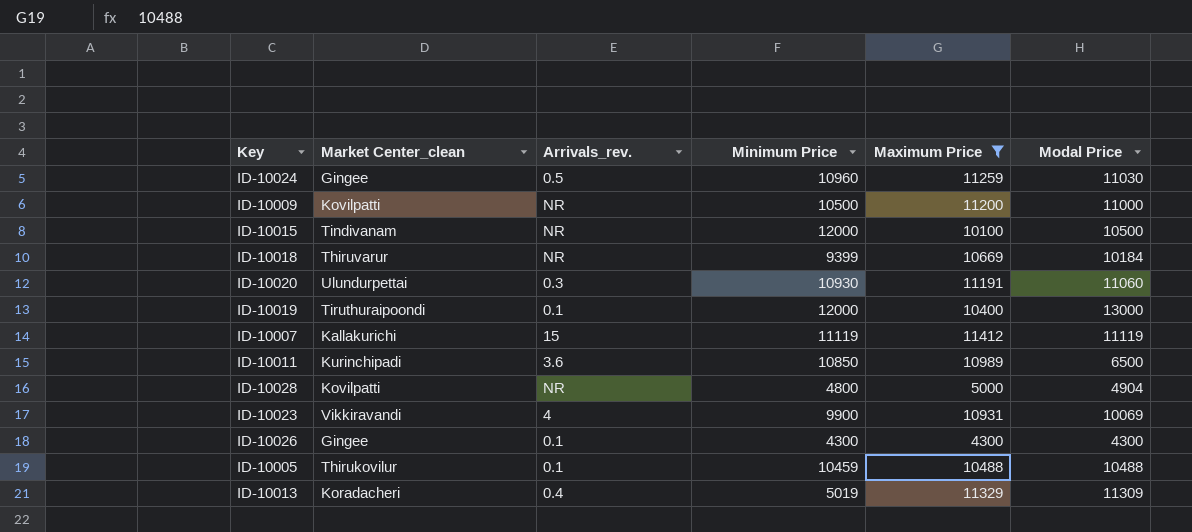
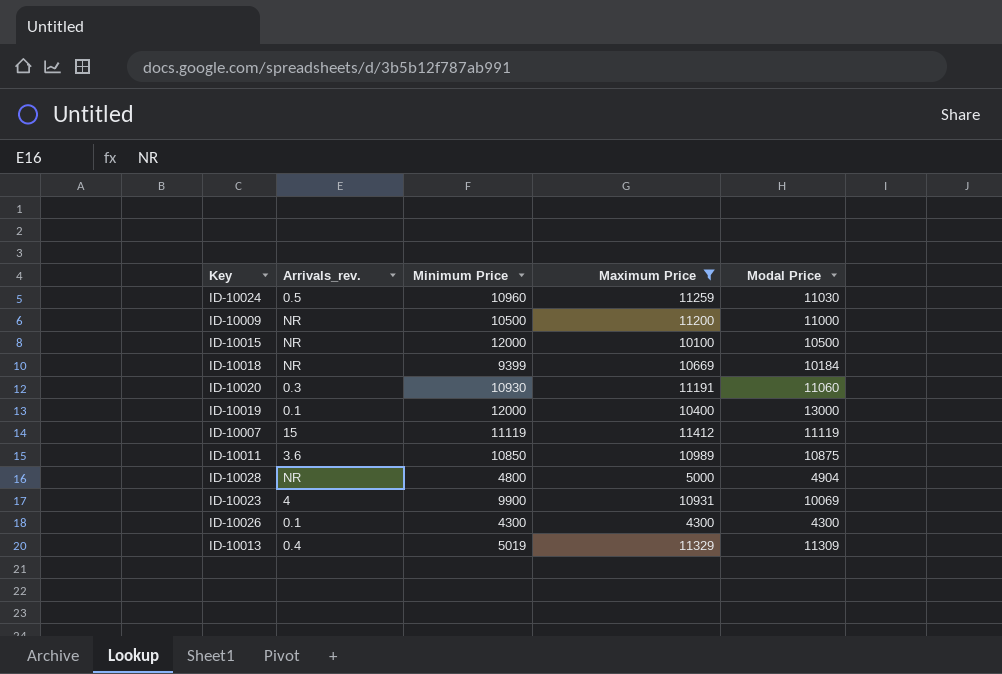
column Market Center_clean | position: 2 -> none
row ID-10005: Thirukovilur | 0.1 | 10459 | 10488 | 10488 -> none
ID-10011 | Modal Price: 6500 -> 10875

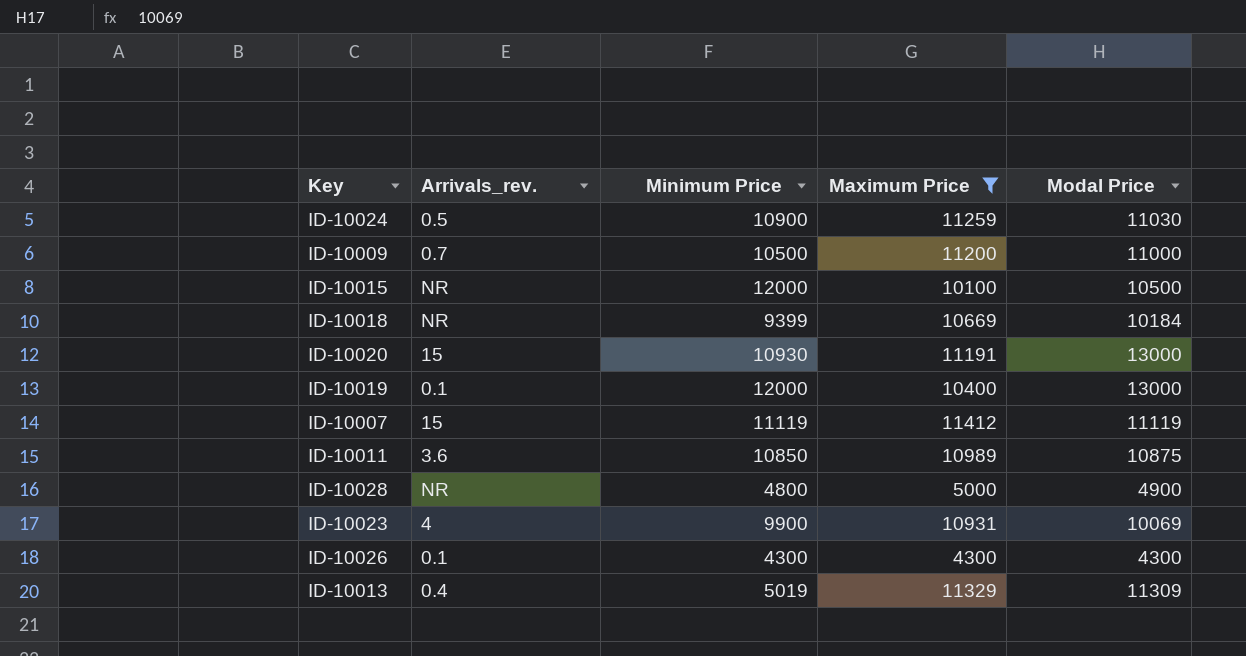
ID-10024 | Minimum Price: 10960 -> 10900
ID-10009 | Arrivals_rev.: NR -> 0.7
ID-10020 | Arrivals_rev.: 0.3 -> 15
ID-10020 | Modal Price: 11060 -> 13000
ID-10028 | Modal Price: 4904 -> 4900

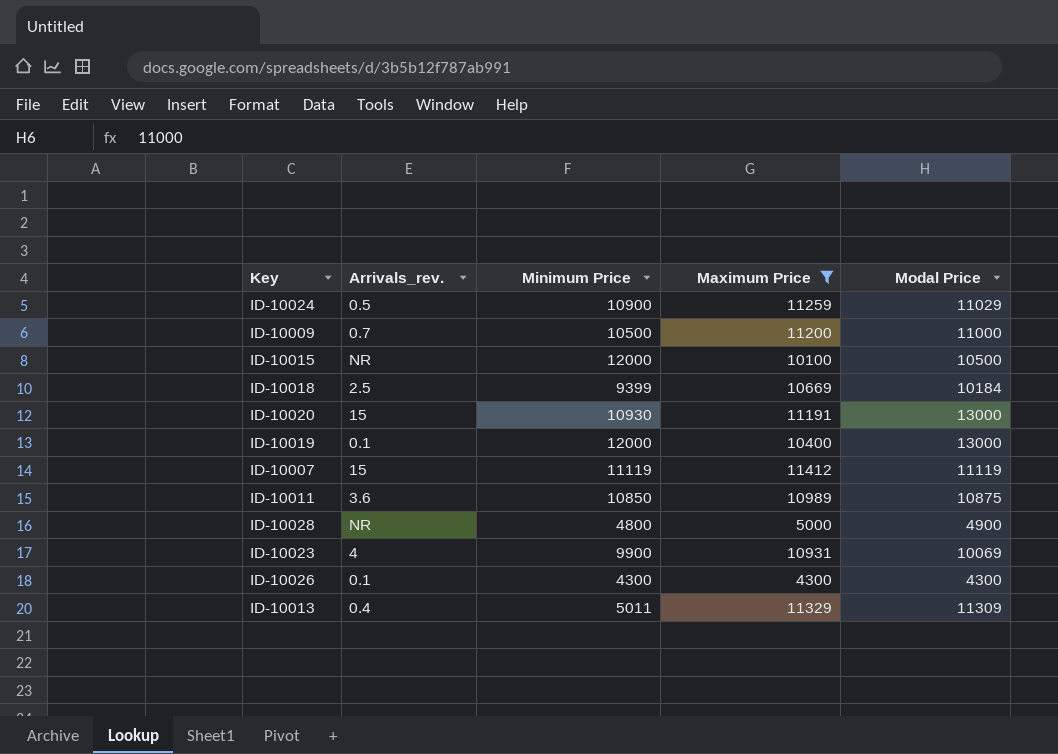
ID-10024 | Modal Price: 11030 -> 11029
ID-10018 | Arrivals_rev.: NR -> 2.5
ID-10013 | Minimum Price: 5019 -> 5011

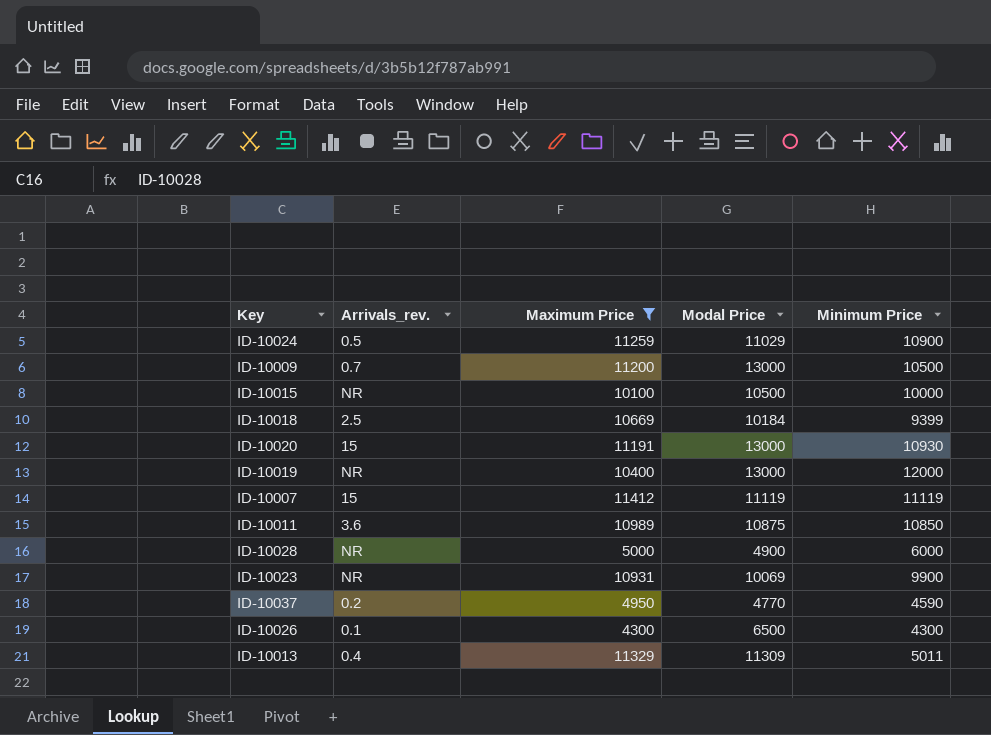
column Minimum Price | position: 3 -> 5
ID-10009 | Modal Price: 11000 -> 13000
ID-10015 | Minimum Price: 12000 -> 10000
ID-10019 | Arrivals_rev.: 0.1 -> NR
ID-10028 | Minimum Price: 4800 -> 6000
ID-10023 | Arrivals_rev.: 4 -> NR
row ID-10037: none -> 0.2 | 4950 | 4770 | 4590
ID-10026 | Modal Price: 4300 -> 6500

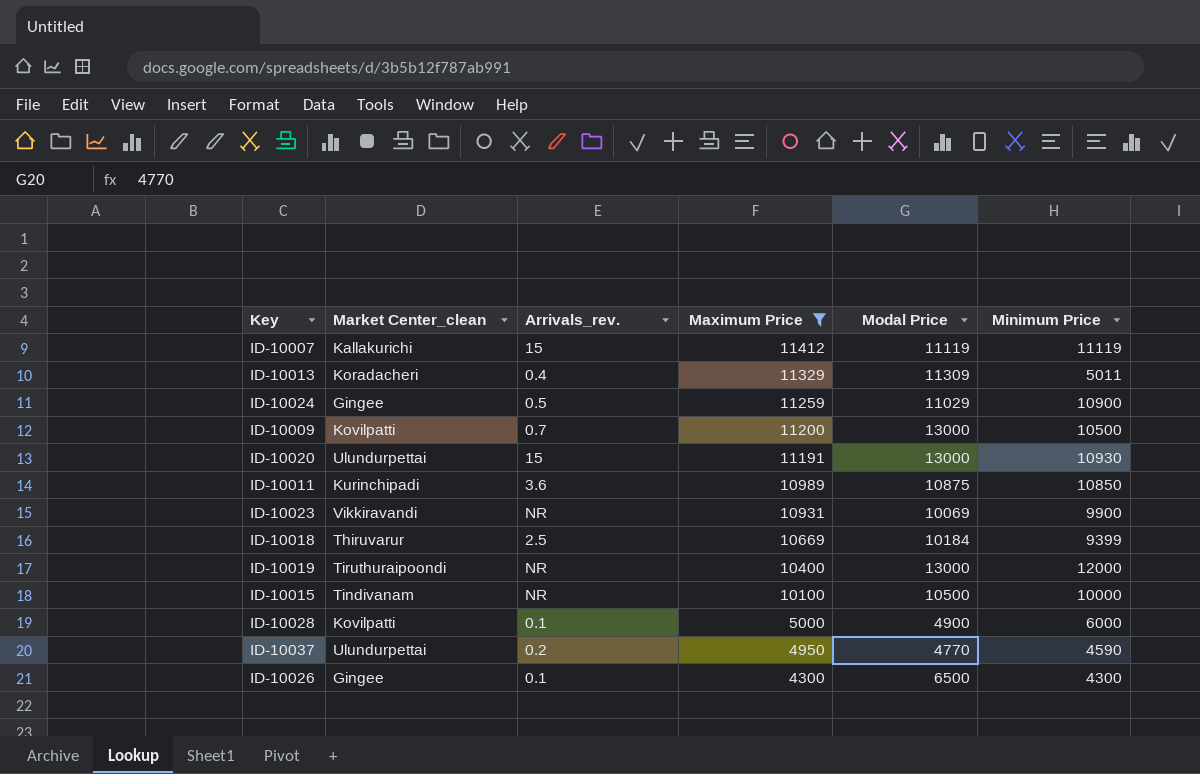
row order: none -> Maximum Price descending
column Market Center_clean | position: none -> 2
ID-10028 | Arrivals_rev.: NR -> 0.1

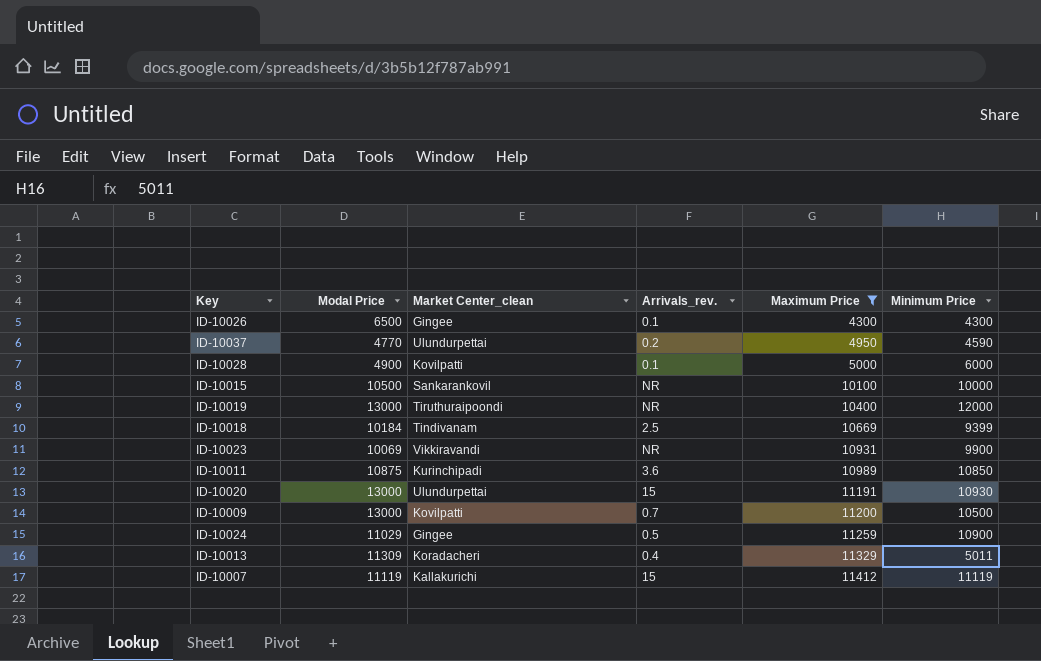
row order: Maximum Price descending -> Maximum Price ascending
column Modal Price | position: 5 -> 2
ID-10015 | Market Center_clean: Tindivanam -> Sankarankovil
ID-10018 | Market Center_clean: Thiruvarur -> Tindivanam

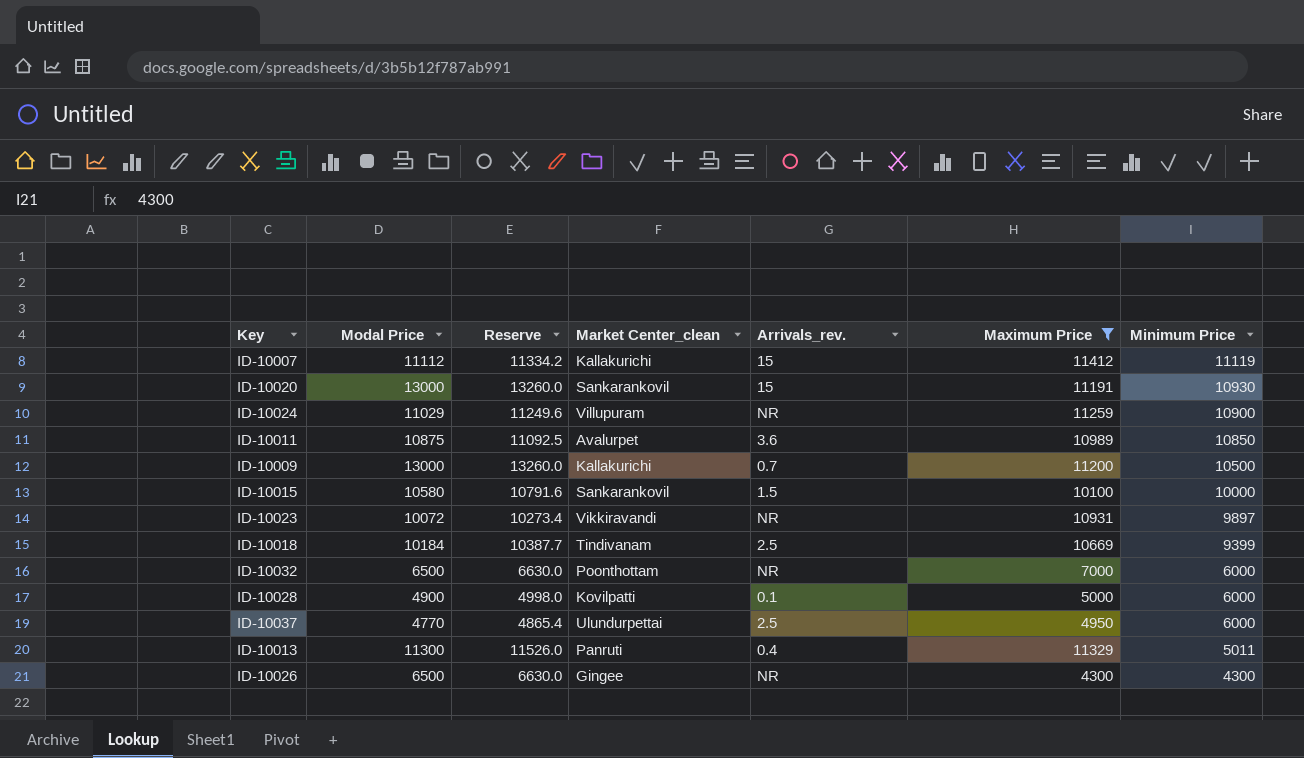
row order: Maximum Price ascending -> Minimum Price descending
column Reserve | formula: none -> [Modal Price] * 1.02
row ID-10019: 13000 | Tiruthuraipoondi | NR | 10400 | 12000 -> none
ID-10007 | Modal Price: 11119 -> 11112
ID-10020 | Market Center_clean: Ulundurpettai -> Sankarankovil
ID-10024 | Market Center_clean: Gingee -> Villupuram
ID-10024 | Arrivals_rev.: 0.5 -> NR
ID-10011 | Market Center_clean: Kurinchipadi -> Avalurpet
ID-10009 | Market Center_clean: Kovilpatti -> Kallakurichi
ID-10015 | Modal Price: 10500 -> 10580
ID-10015 | Arrivals_rev.: NR -> 1.5
ID-10023 | Modal Price: 10069 -> 10072
ID-10023 | Minimum Price: 9900 -> 9897
row ID-10032: none -> 6500 | 6630.0 | Poonthottam | NR | 7000 | 6000
ID-10037 | Arrivals_rev.: 0.2 -> 2.5
ID-10037 | Minimum Price: 4590 -> 6000
ID-10013 | Modal Price: 11309 -> 11300
ID-10013 | Market Center_clean: Koradacheri -> Panruti
ID-10026 | Arrivals_rev.: 0.1 -> NR

